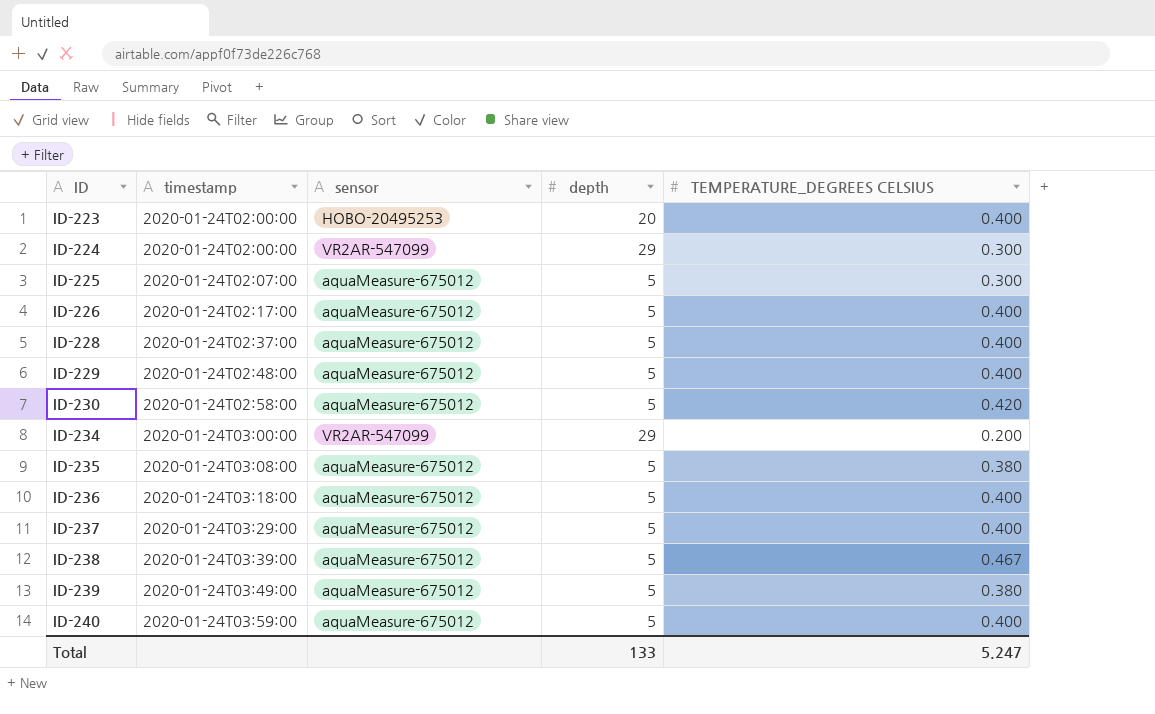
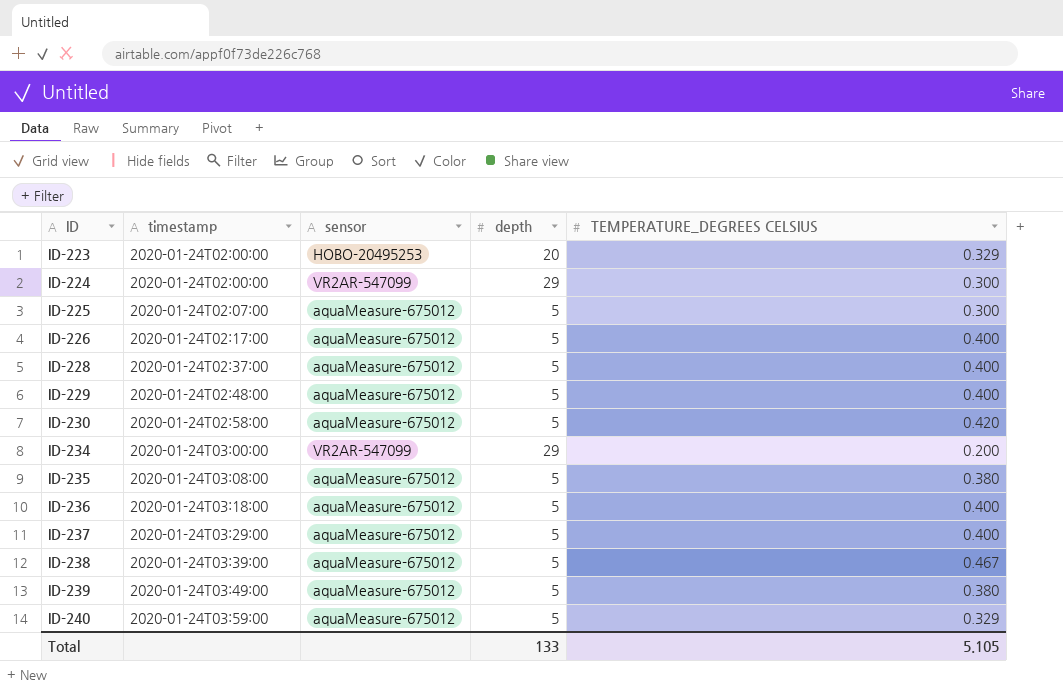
ID-223 | TEMPERATURE_DEGREES CELSIUS: 0.400 -> 0.329
ID-240 | TEMPERATURE_DEGREES CELSIUS: 0.400 -> 0.329
Total | TEMPERATURE_DEGREES CELSIUS: 5.247 -> 5.105

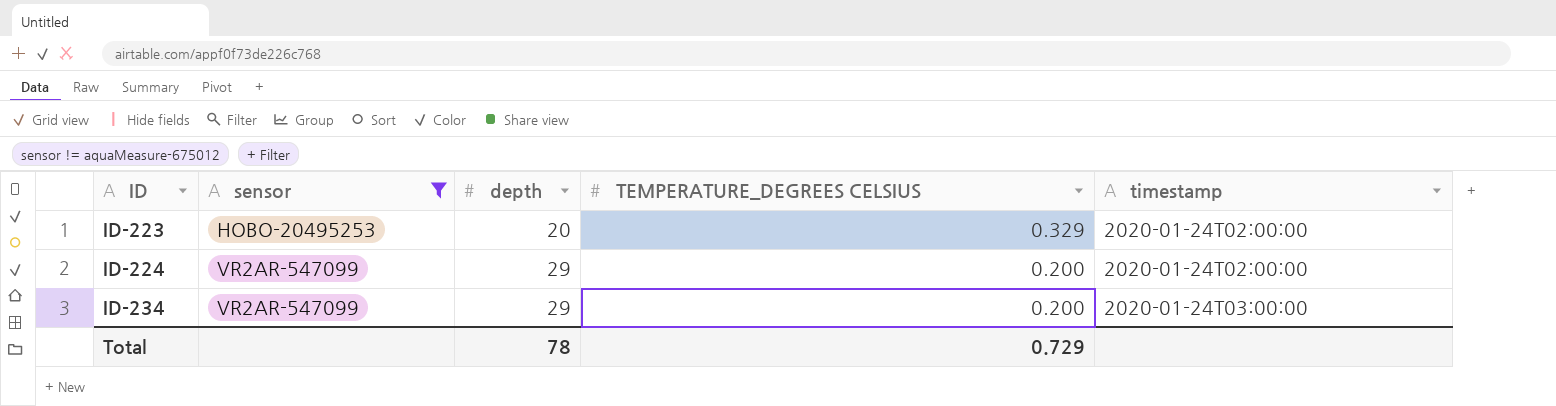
filter: none -> sensor != aquaMeasure-675012
column timestamp | position: 2 -> 5
ID-224 | TEMPERATURE_DEGREES CELSIUS: 0.300 -> 0.200
Total | depth: 133 -> 78
Total | TEMPERATURE_DEGREES CELSIUS: 5.105 -> 0.729

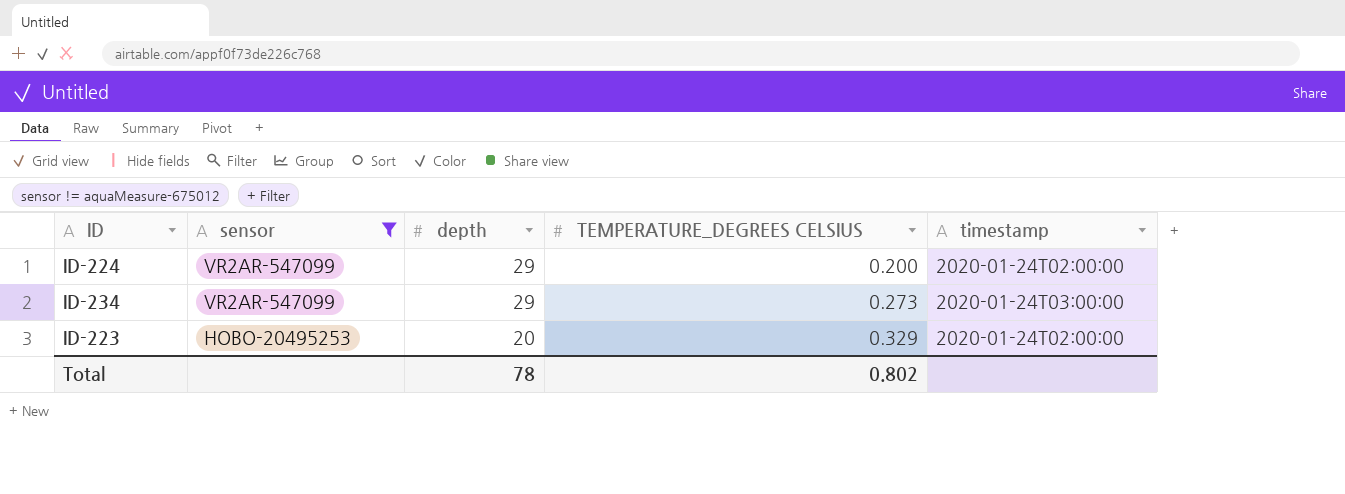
row order: ID ascending -> sensor descending
ID-234 | TEMPERATURE_DEGREES CELSIUS: 0.200 -> 0.273
Total | TEMPERATURE_DEGREES CELSIUS: 0.729 -> 0.802

